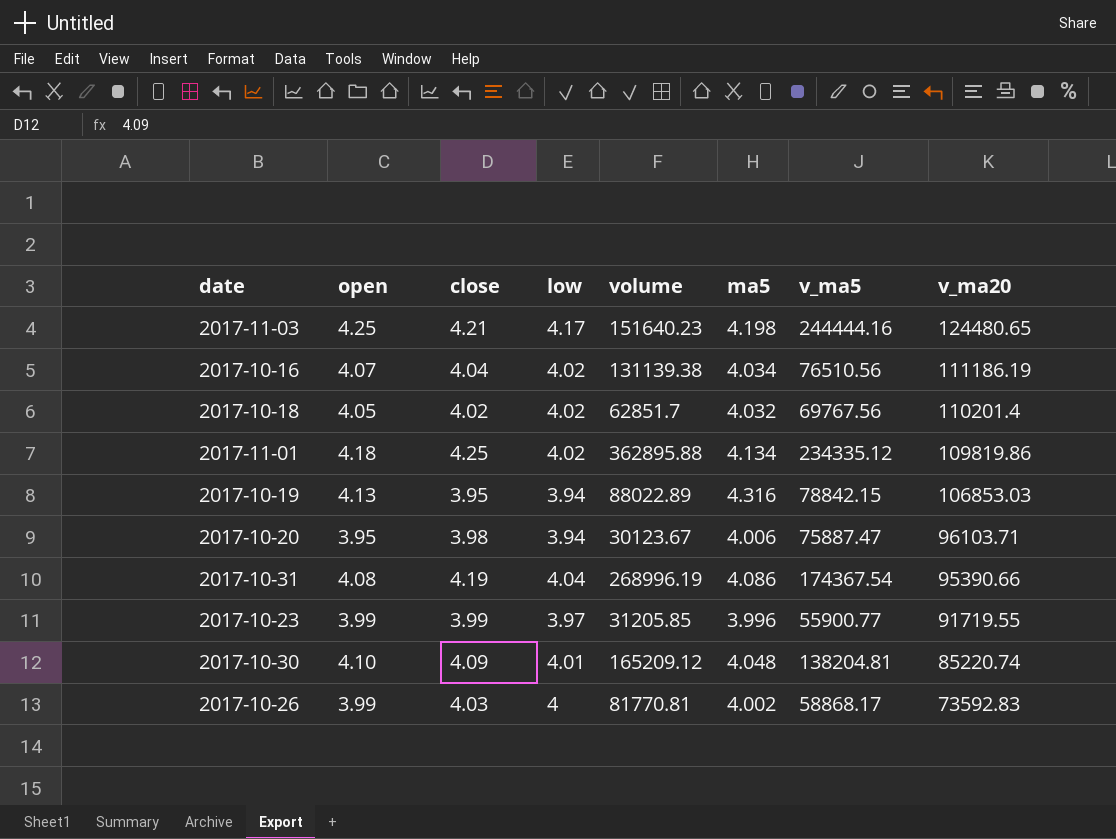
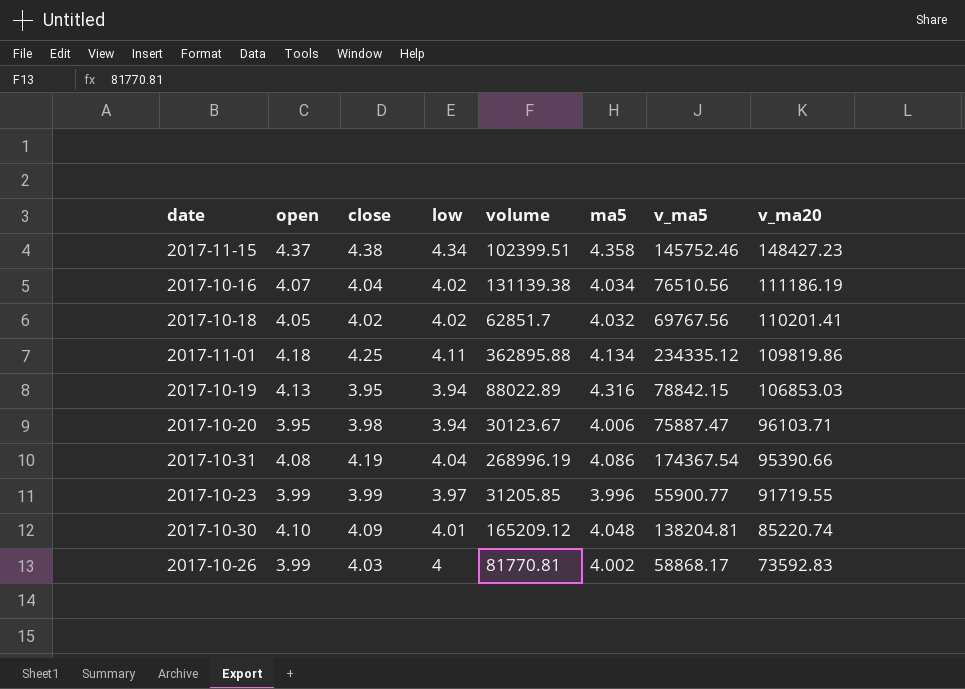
row 2017-11-03: 4.25 | 4.21 | 4.17 | 151640.23 | 4.198 | 244444.16 | 124480.65 -> none
row 2017-11-15: none -> 4.37 | 4.38 | 4.34 | 102399.51 | 4.358 | 145752.46 | 148427.23
2017-10-18 | v_ma20: 110201.4 -> 110201.41
2017-11-01 | low: 4.02 -> 4.11

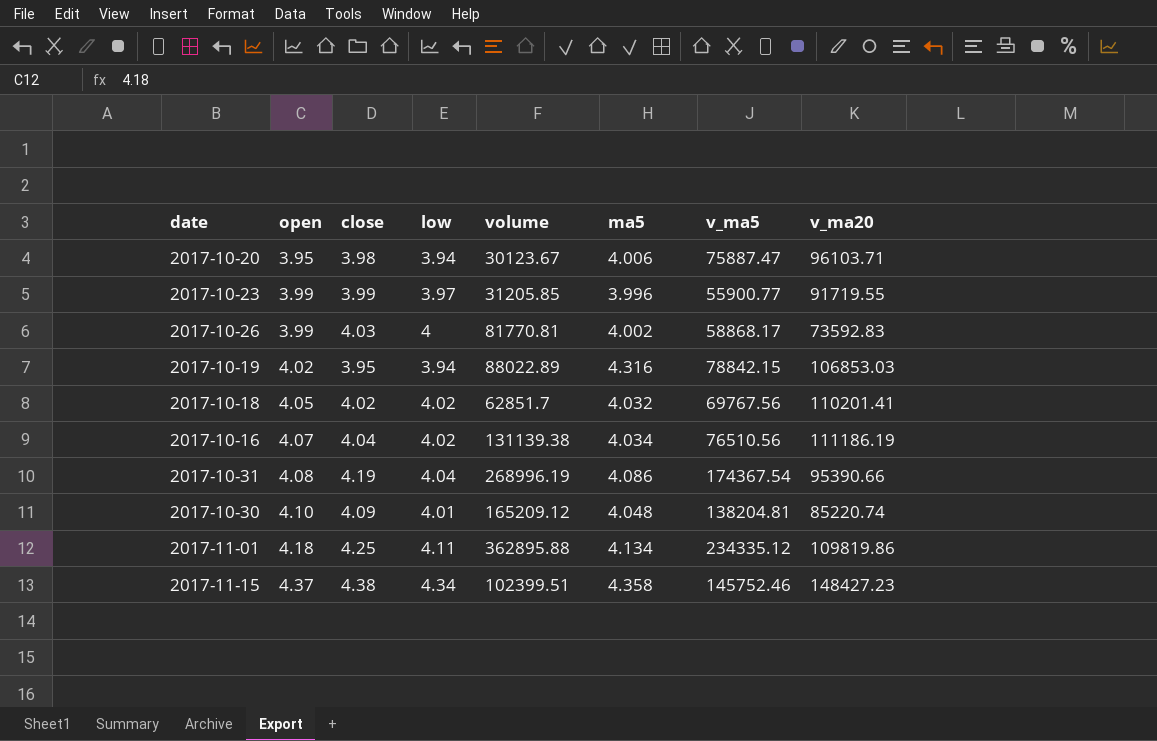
row order: v_ma20 descending -> open ascending
2017-10-19 | open: 4.13 -> 4.02

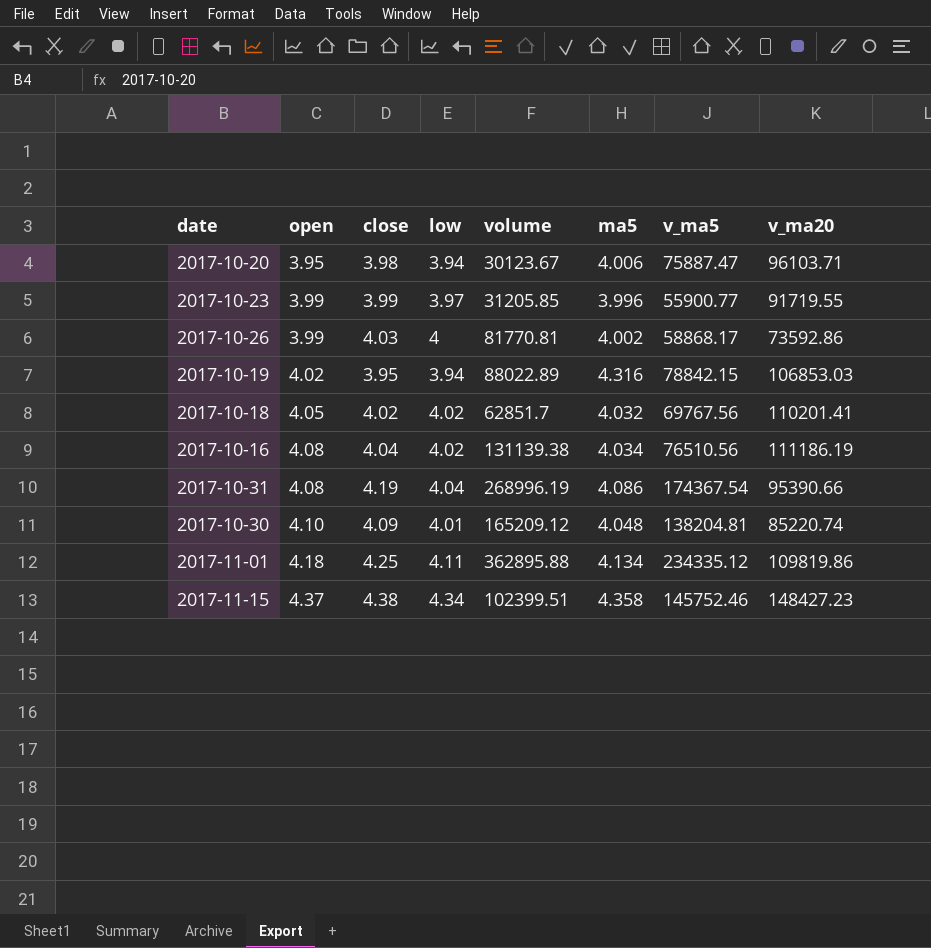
2017-10-26 | v_ma20: 73592.83 -> 73592.86
2017-10-16 | open: 4.07 -> 4.08

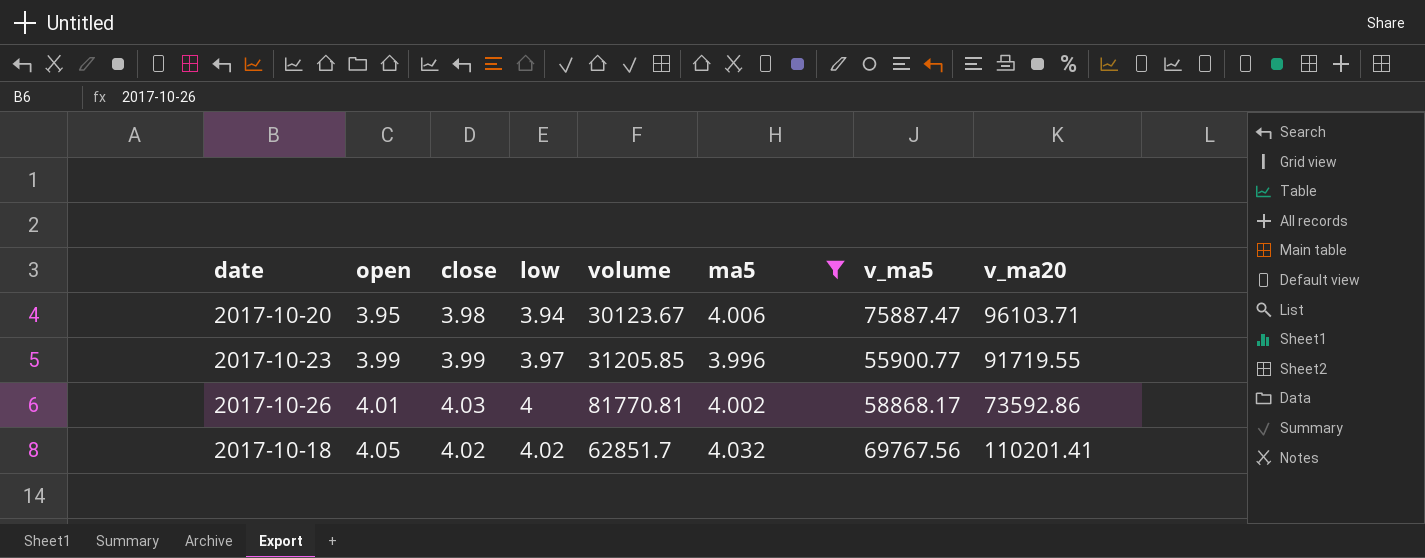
filter: none -> ma5 <= 4.032
2017-10-26 | open: 3.99 -> 4.01

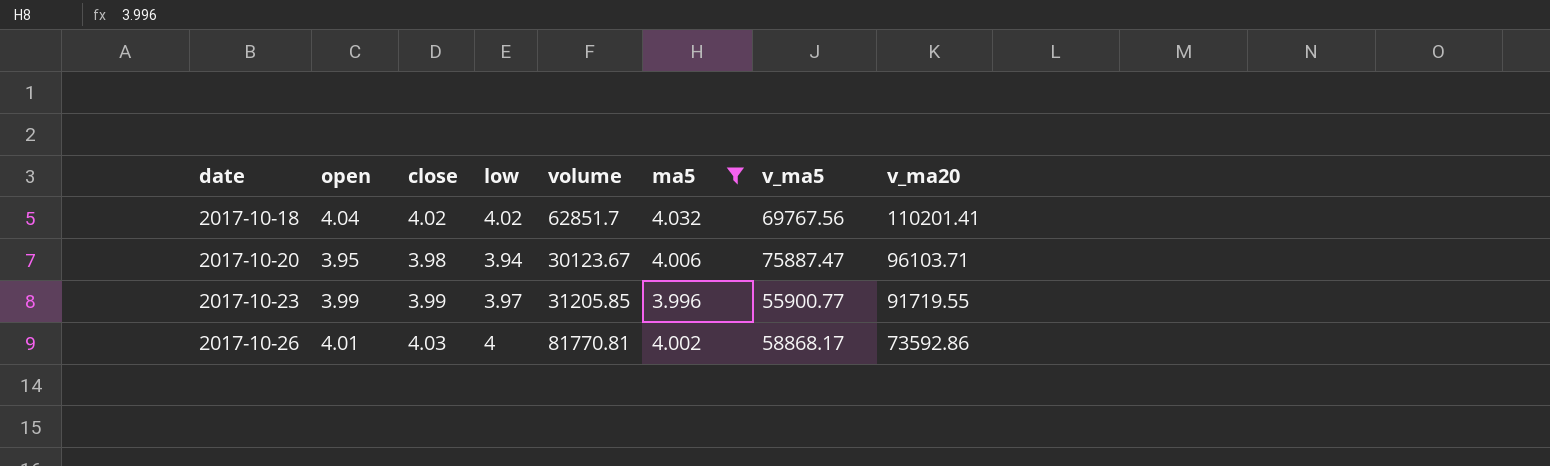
row order: open ascending -> date ascending
2017-10-18 | open: 4.05 -> 4.04

